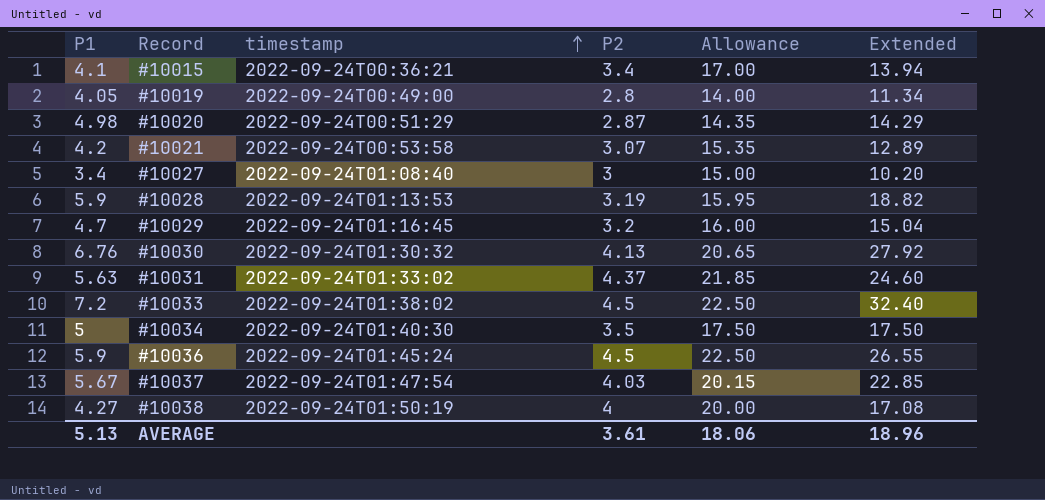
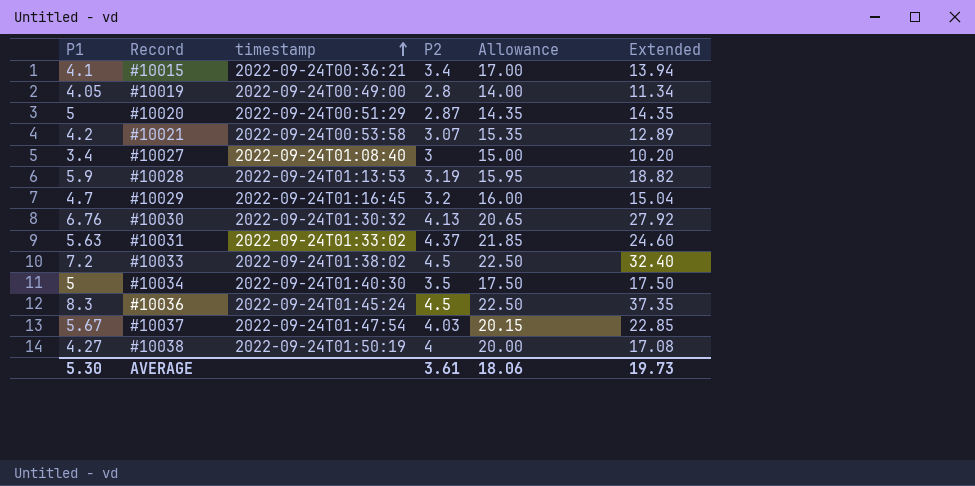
#10020 | P1: 4.98 -> 5
#10020 | Extended: 14.29 -> 14.35
#10036 | P1: 5.9 -> 8.3
#10036 | Extended: 26.55 -> 37.35
AVERAGE | P1: 5.13 -> 5.30
AVERAGE | Extended: 18.96 -> 19.73

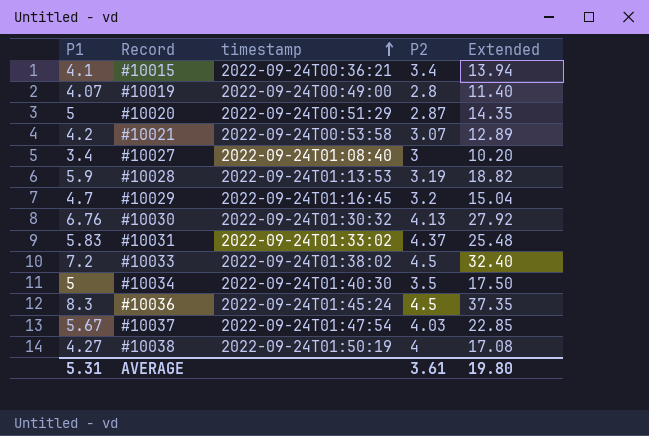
column Allowance | formula: [P2] * 5 -> none
#10019 | P1: 4.05 -> 4.07
#10019 | Extended: 11.34 -> 11.40
#10031 | P1: 5.63 -> 5.83
#10031 | Extended: 24.60 -> 25.48
AVERAGE | P1: 5.30 -> 5.31
AVERAGE | Extended: 19.73 -> 19.80

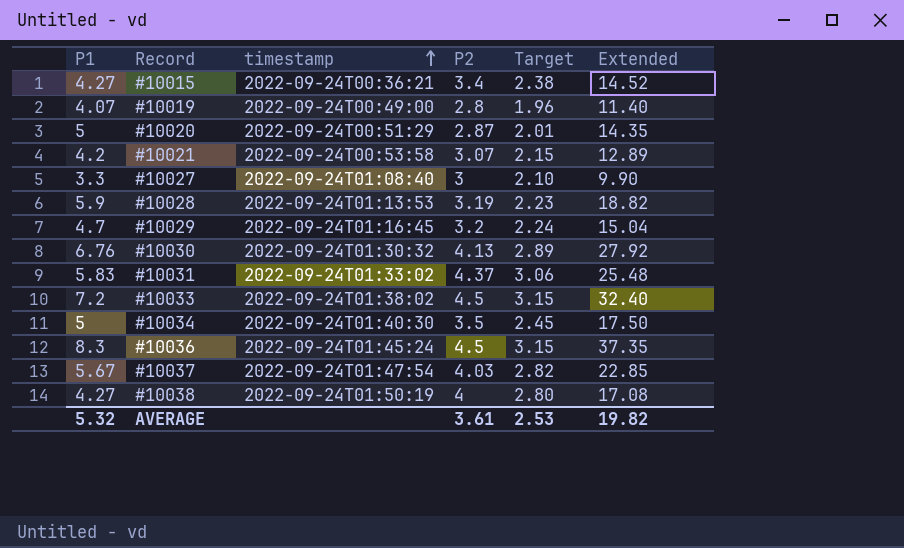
column Target | formula: none -> [P2] * 0.7
#10015 | P1: 4.1 -> 4.27
#10015 | Extended: 13.94 -> 14.52
#10027 | P1: 3.4 -> 3.3
#10027 | Extended: 10.20 -> 9.90
AVERAGE | P1: 5.31 -> 5.32
AVERAGE | Extended: 19.80 -> 19.82

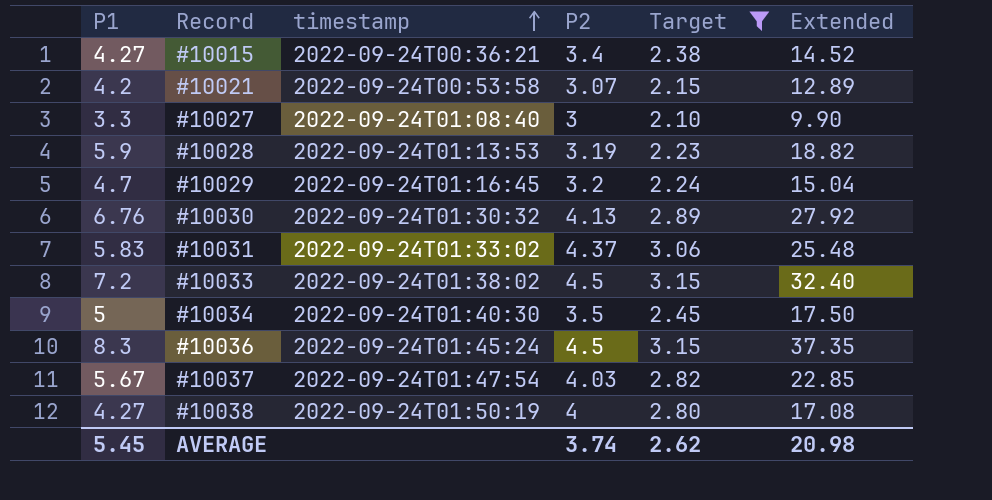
filter: none -> Target >= 2.10
AVERAGE | P1: 5.32 -> 5.45
AVERAGE | P2: 3.61 -> 3.74
AVERAGE | Target: 2.53 -> 2.62
AVERAGE | Extended: 19.82 -> 20.98

